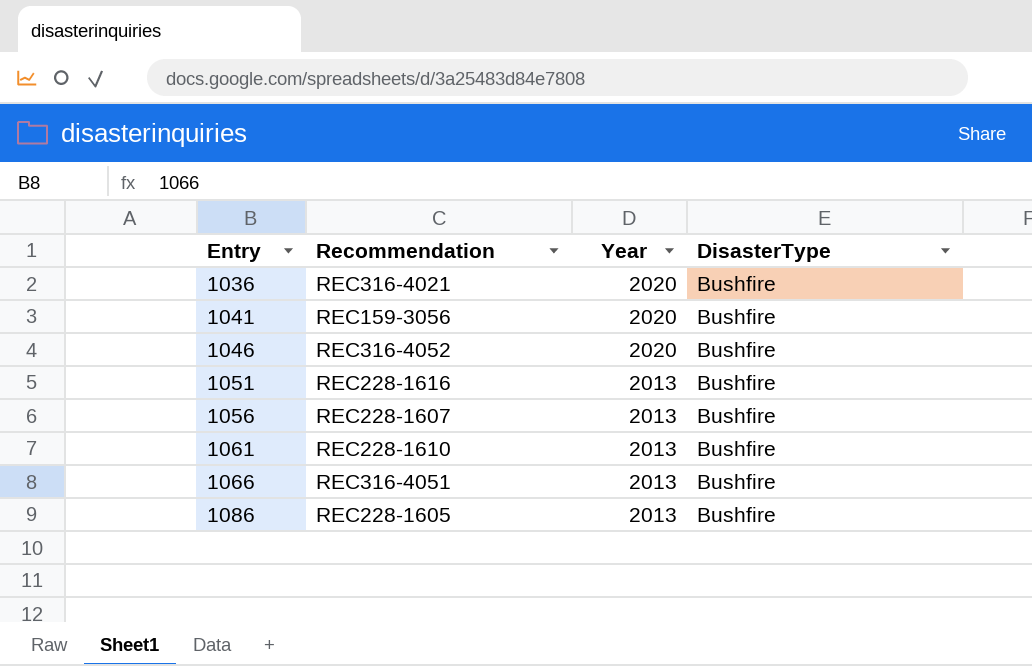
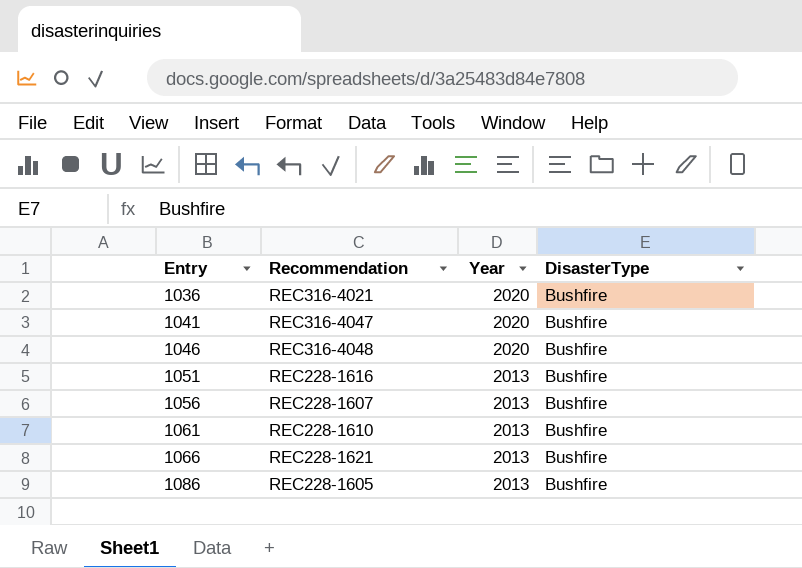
1041 | Recommendation: REC159-3056 -> REC316-4047
1046 | Recommendation: REC316-4052 -> REC316-4048
1066 | Recommendation: REC316-4051 -> REC228-1621

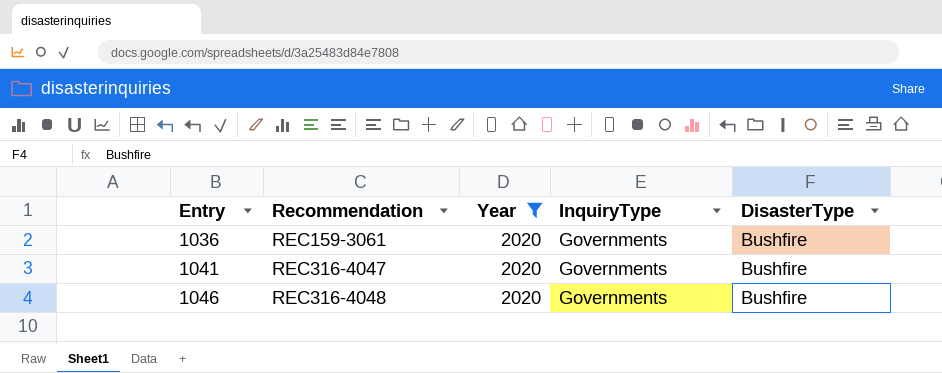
filter: none -> Year = 2020
column InquiryType | position: none -> 4
1036 | Recommendation: REC316-4021 -> REC159-3061

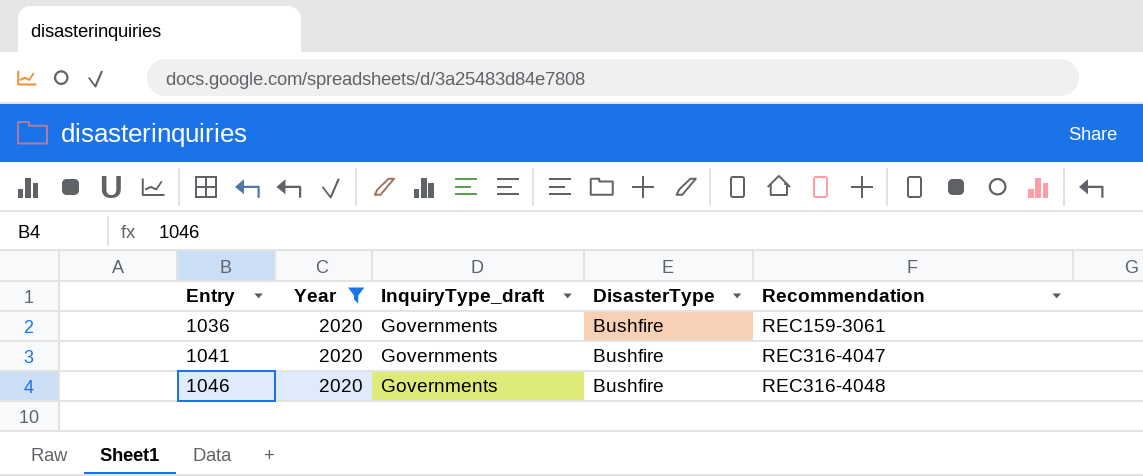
column name: InquiryType -> InquiryType_draft
column Recommendation | position: 2 -> 5

